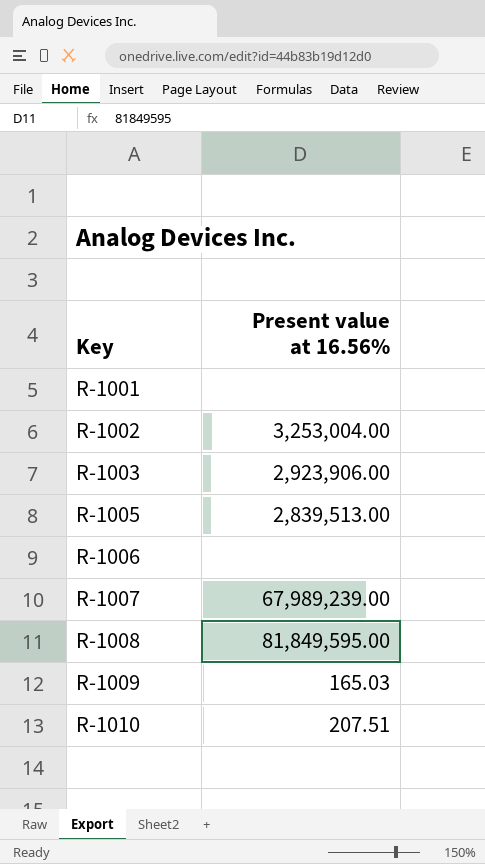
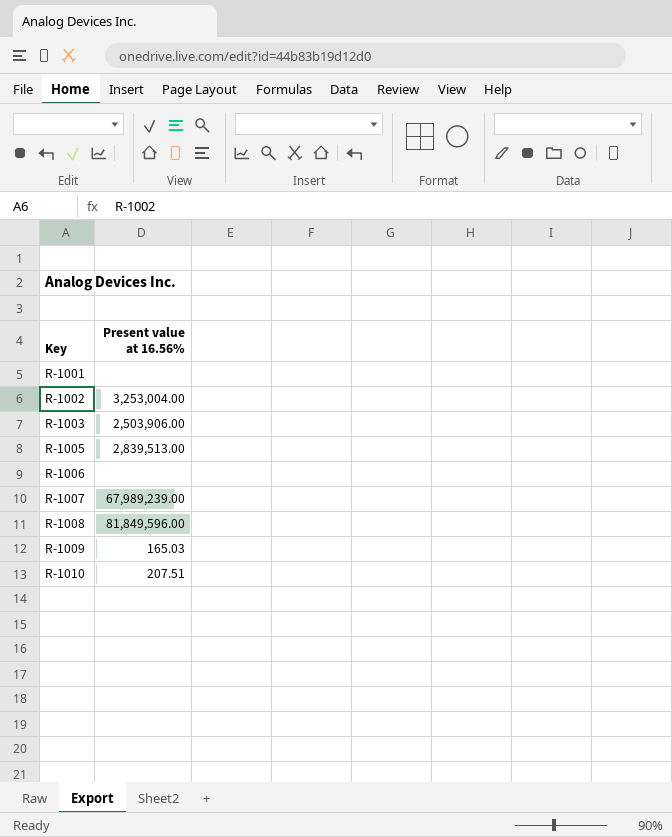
R-1003 | Present value at 16.56%: 2,923,906.00 -> 2,503,906.00
R-1008 | Present value at 16.56%: 81,849,595.00 -> 81,849,596.00

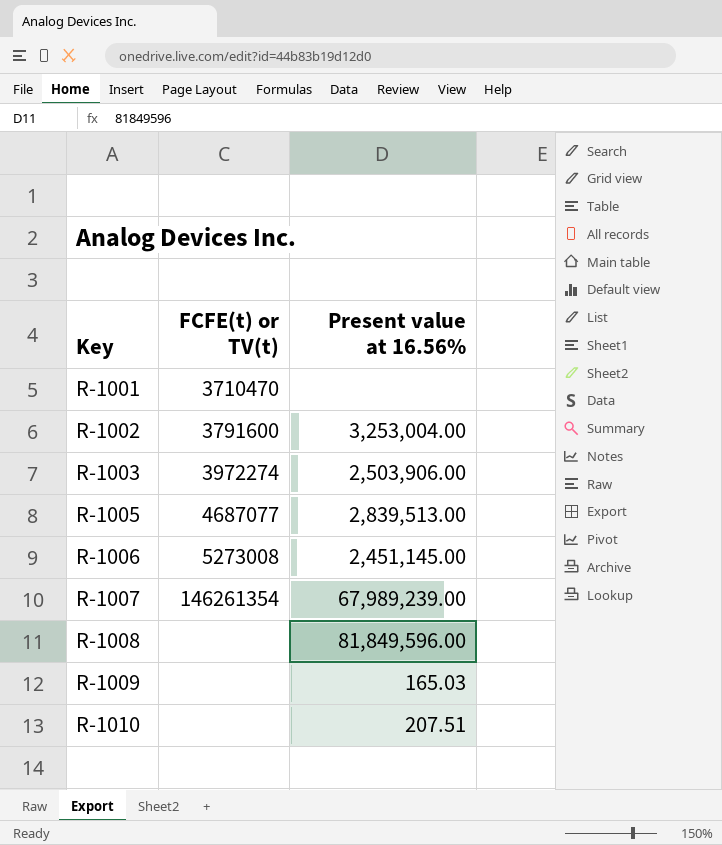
column FCFE(t) or TV(t) | position: none -> 2
R-1006 | Present value at 16.56%: none -> 2,451,145.00

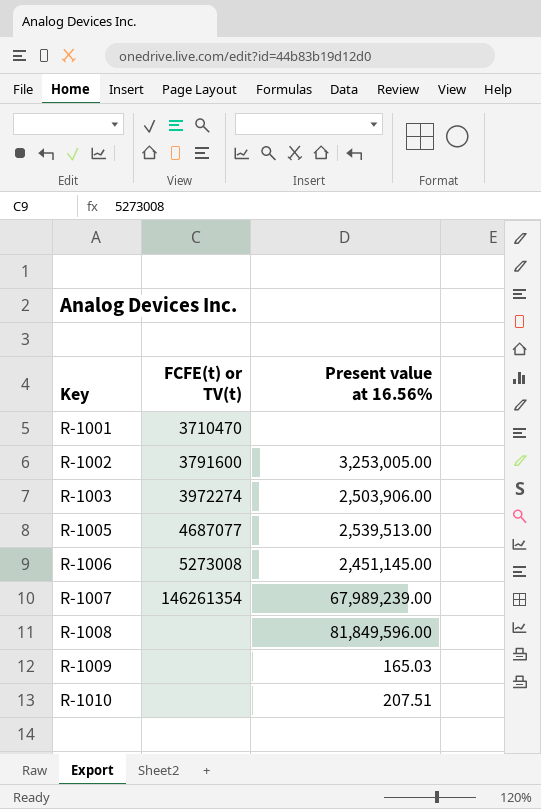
R-1002 | Present value at 16.56%: 3,253,004.00 -> 3,253,005.00
R-1005 | Present value at 16.56%: 2,839,513.00 -> 2,539,513.00

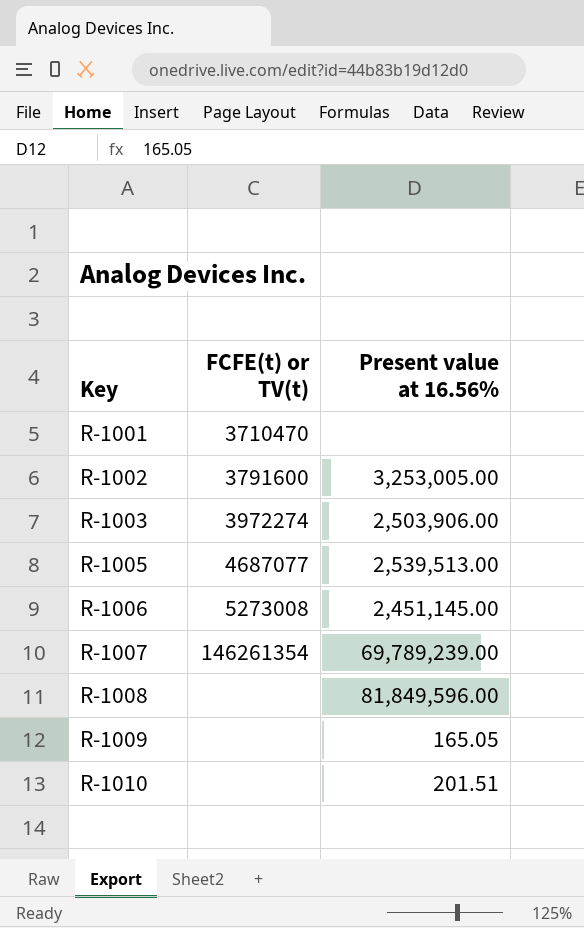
R-1007 | Present value at 16.56%: 67,989,239.00 -> 69,789,239.00
R-1009 | Present value at 16.56%: 165.03 -> 165.05
R-1010 | Present value at 16.56%: 207.51 -> 201.51

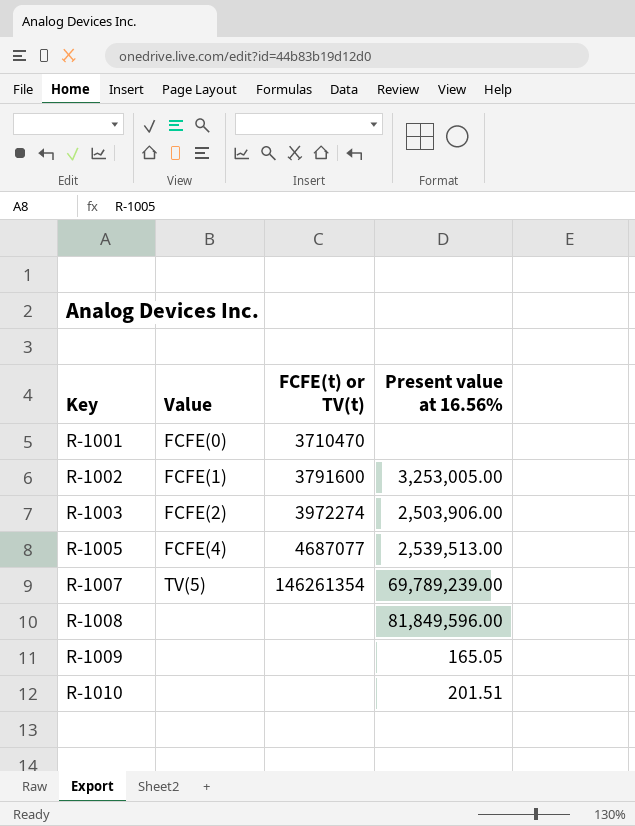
column Value | position: none -> 2
row R-1006: 5273008 | 2,451,145.00 -> none

